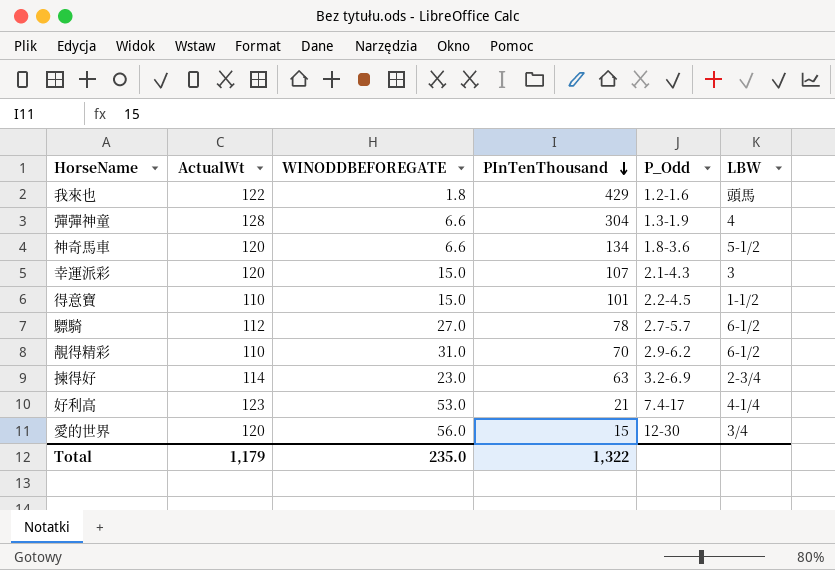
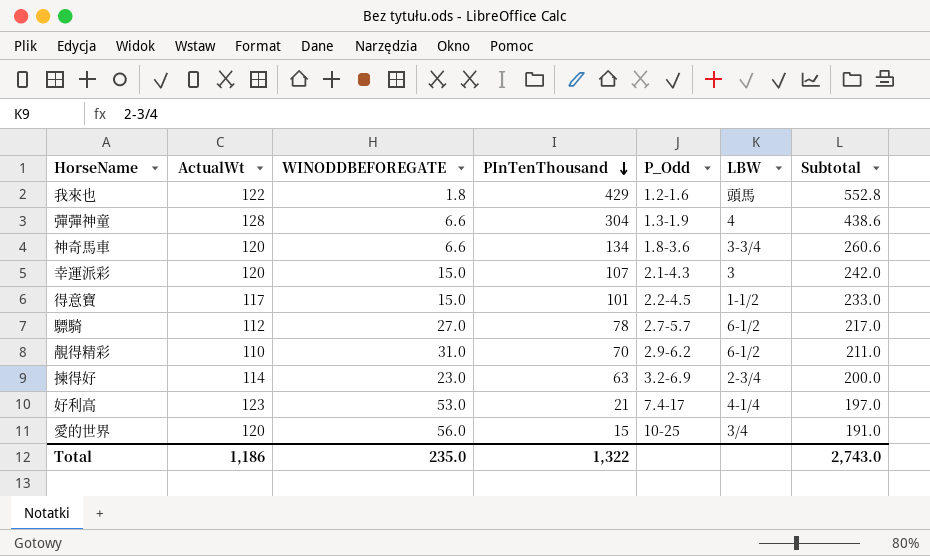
column Subtotal | formula: none -> [ActualWt] + [WINODDBEFOREGATE] + [PInTenThousand]
神奇馬車 | LBW: 5-1/2 -> 3-3/4
得意寶 | ActualWt: 110 -> 117
愛的世界 | P_Odd: 12-30 -> 10-25
Total | ActualWt: 1,179 -> 1,186

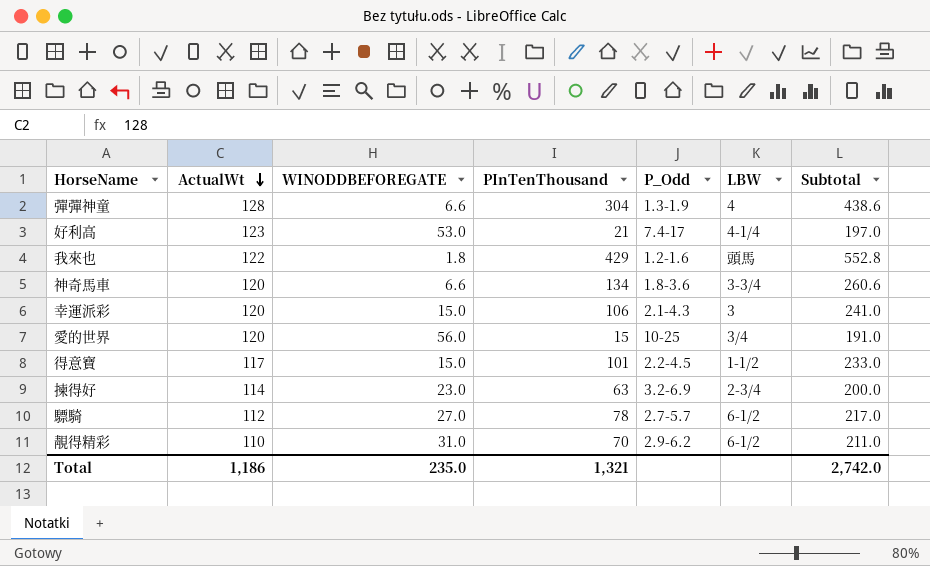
row order: PInTenThousand descending -> ActualWt descending
幸運派彩 | PInTenThousand: 107 -> 106
幸運派彩 | Subtotal: 242.0 -> 241.0
Total | PInTenThousand: 1,322 -> 1,321
Total | Subtotal: 2,743.0 -> 2,742.0

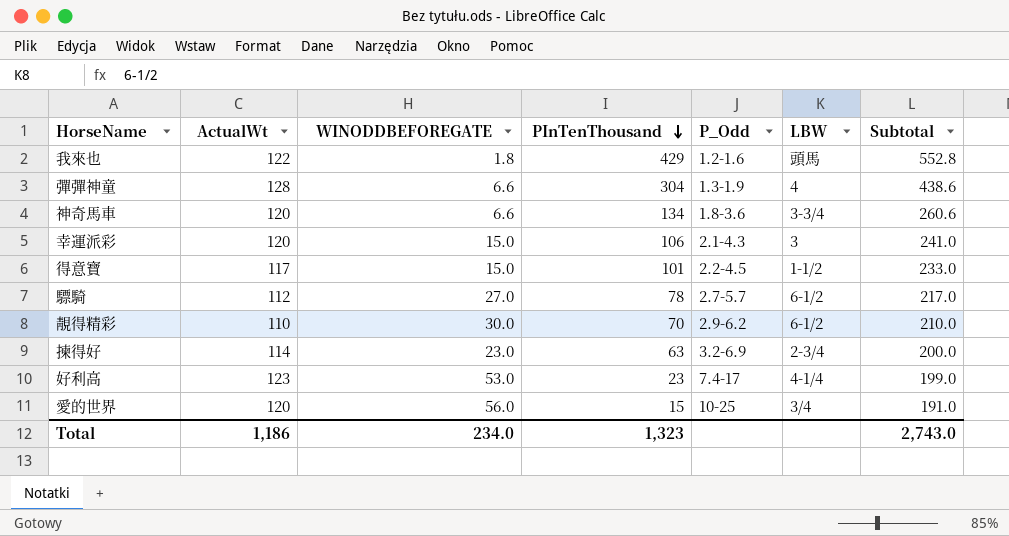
row order: ActualWt descending -> PInTenThousand descending
靚得精彩 | WINODDBEFOREGATE: 31.0 -> 30.0
靚得精彩 | Subtotal: 211.0 -> 210.0
好利高 | PInTenThousand: 21 -> 23
好利高 | Subtotal: 197.0 -> 199.0
Total | WINODDBEFOREGATE: 235.0 -> 234.0
Total | PInTenThousand: 1,321 -> 1,323
Total | Subtotal: 2,742.0 -> 2,743.0

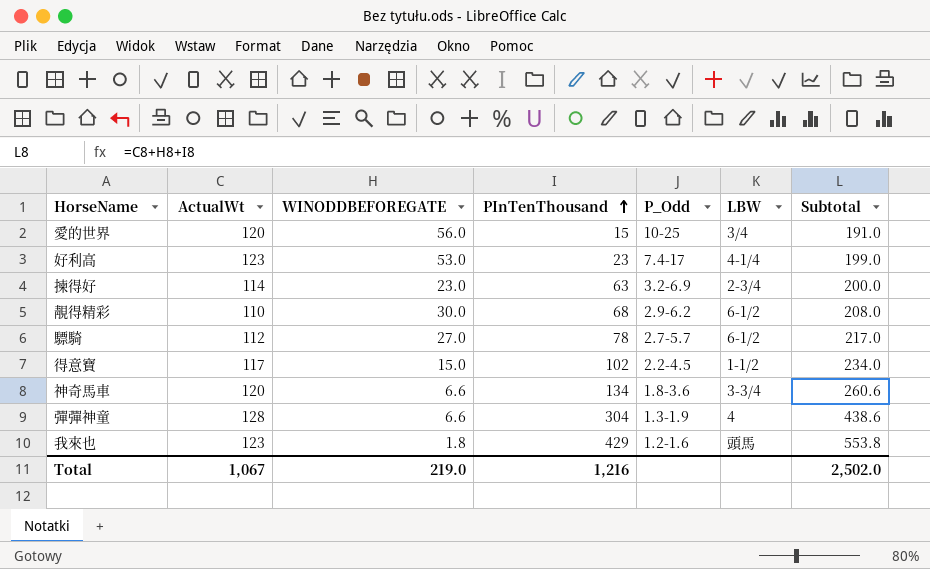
row order: PInTenThousand descending -> PInTenThousand ascending
row 幸運派彩: 120 | 15.0 | 106 | 2.1-4.3 | 3 | 241.0 -> none
靚得精彩 | PInTenThousand: 70 -> 68
靚得精彩 | Subtotal: 210.0 -> 208.0
得意寶 | PInTenThousand: 101 -> 102
得意寶 | Subtotal: 233.0 -> 234.0
我來也 | ActualWt: 122 -> 123
我來也 | Subtotal: 552.8 -> 553.8
Total | ActualWt: 1,186 -> 1,067
Total | WINODDBEFOREGATE: 234.0 -> 219.0
Total | PInTenThousand: 1,323 -> 1,216
Total | Subtotal: 2,743.0 -> 2,502.0

